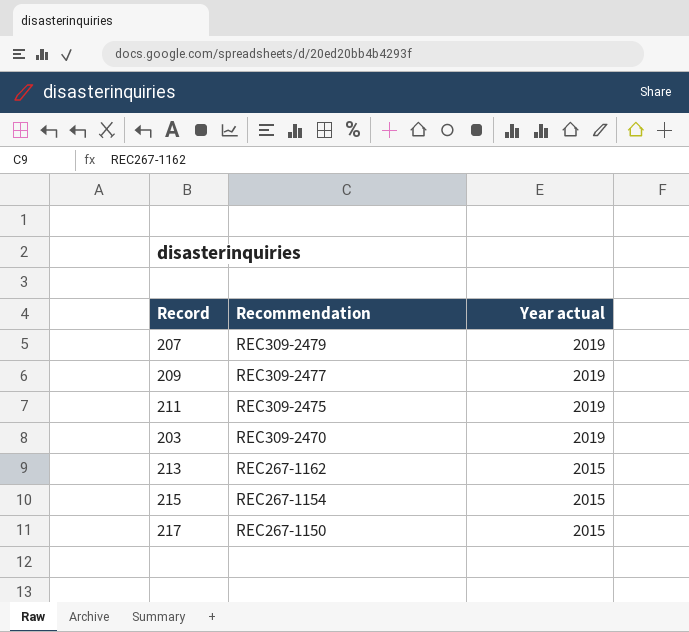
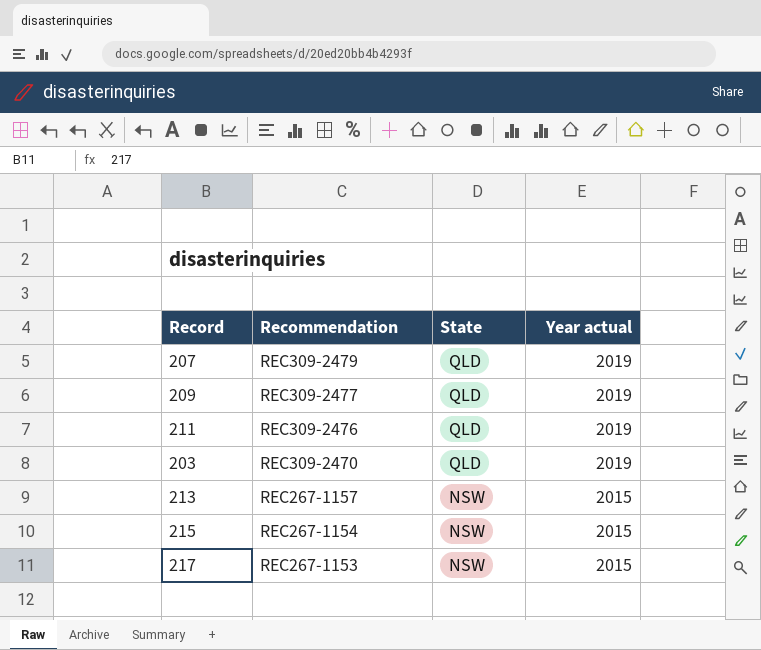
column State | position: none -> 3
211 | Recommendation: REC309-2475 -> REC309-2476
213 | Recommendation: REC267-1162 -> REC267-1157
217 | Recommendation: REC267-1150 -> REC267-1153

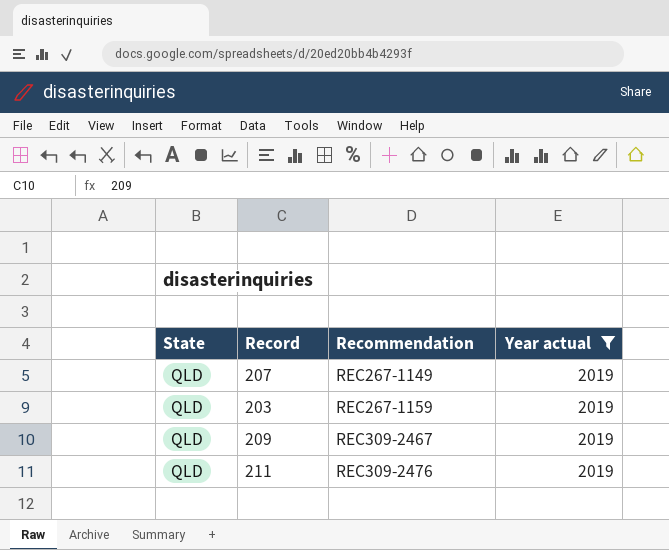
filter: none -> Year actual = 2019
row order: Recommendation descending -> Recommendation ascending
column State | position: 3 -> 1
207 | Recommendation: REC309-2479 -> REC267-1149
203 | Recommendation: REC309-2470 -> REC267-1159
209 | Recommendation: REC309-2477 -> REC309-2467

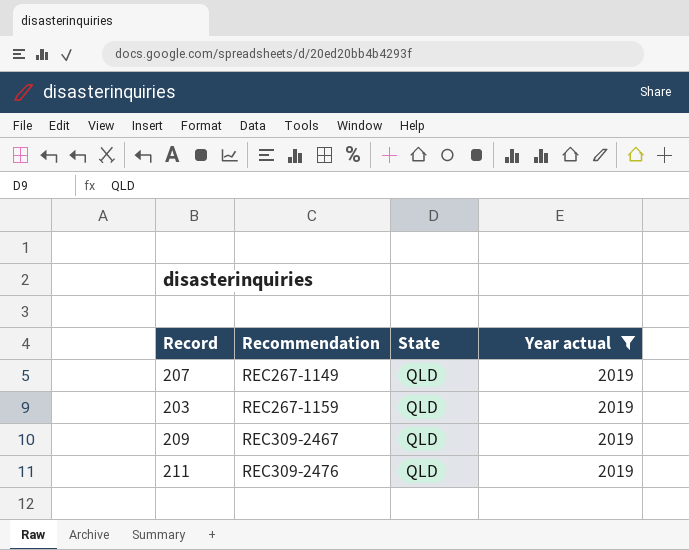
column State | position: 1 -> 3

